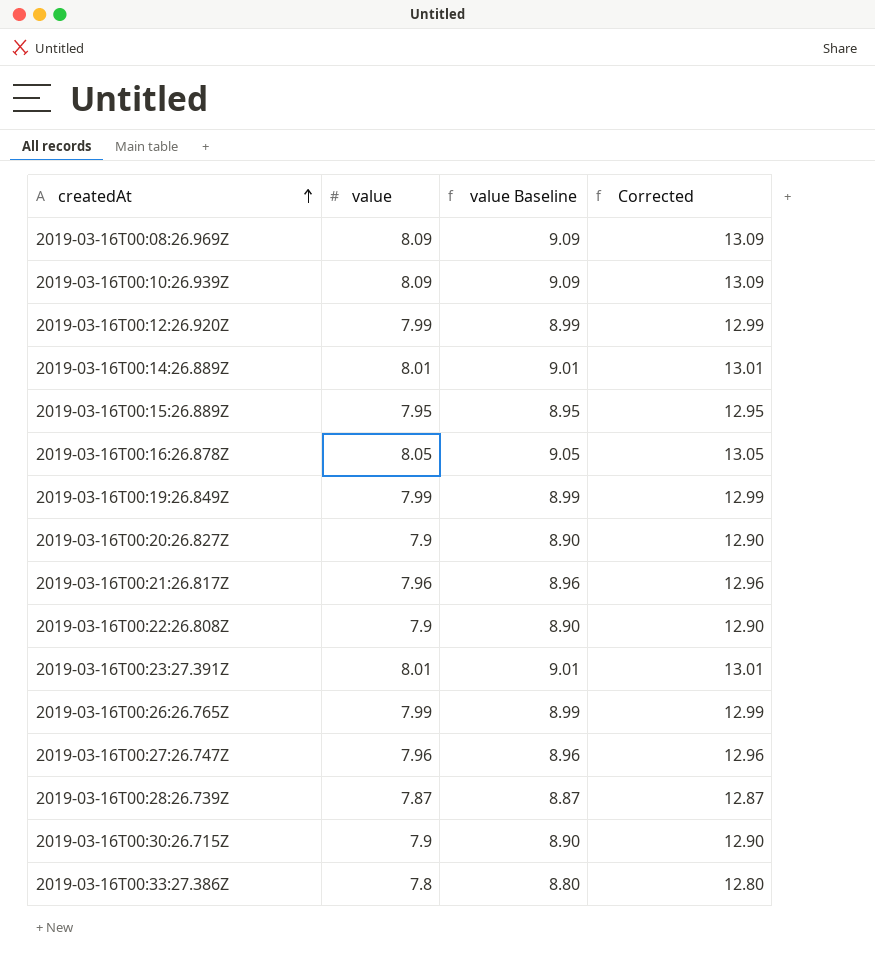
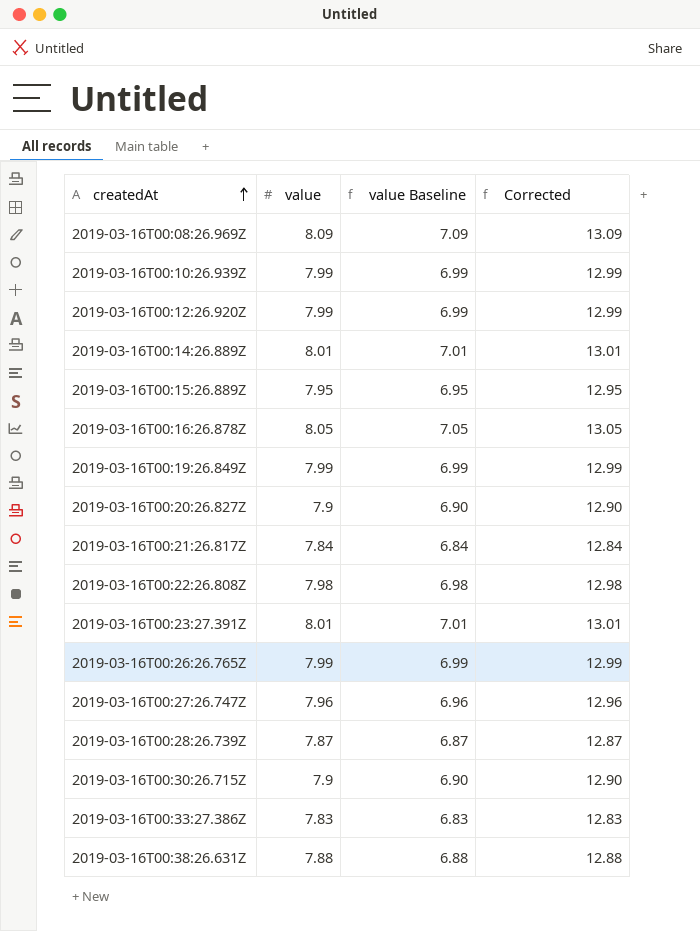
column value Baseline | formula: [value] + 1 -> [value] - 1
2019-03-16T00:10:26.939Z | value: 8.09 -> 7.99
2019-03-16T00:10:26.939Z | Corrected: 13.09 -> 12.99
2019-03-16T00:21:26.817Z | value: 7.96 -> 7.84
2019-03-16T00:21:26.817Z | Corrected: 12.96 -> 12.84
2019-03-16T00:22:26.808Z | value: 7.9 -> 7.98
2019-03-16T00:22:26.808Z | Corrected: 12.90 -> 12.98
2019-03-16T00:33:27.386Z | value: 7.8 -> 7.83
2019-03-16T00:33:27.386Z | Corrected: 12.80 -> 12.83
row 2019-03-16T00:38:26.631Z: none -> 7.88 | 6.88 | 12.88

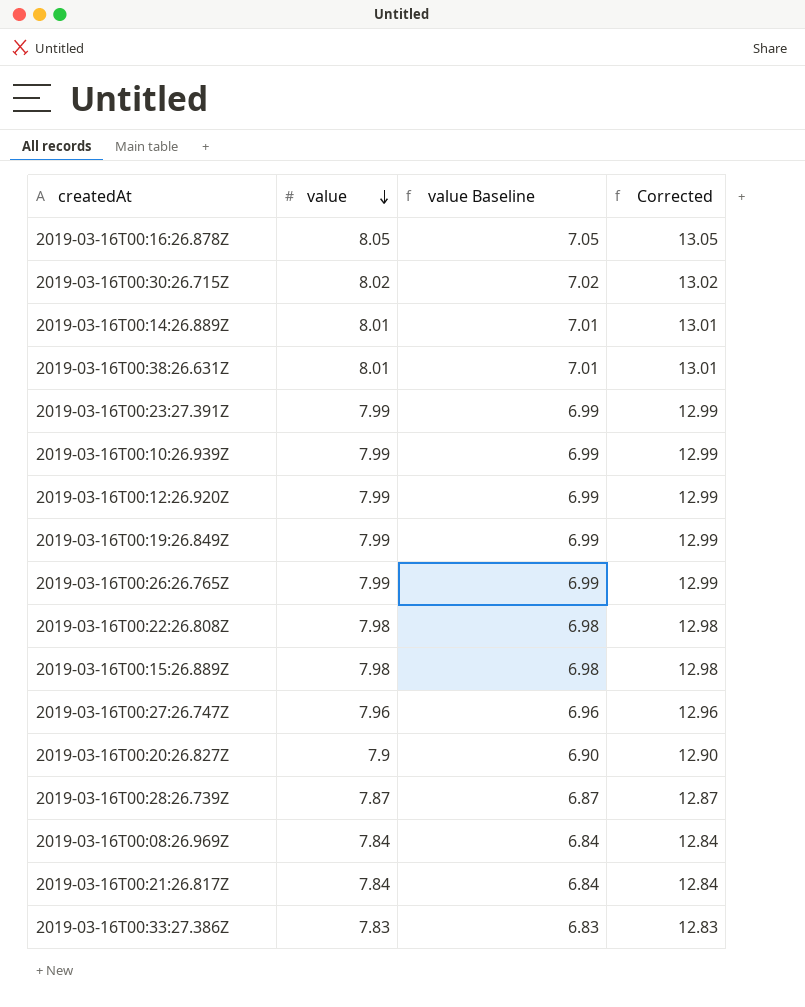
row order: createdAt ascending -> value descending
2019-03-16T00:30:26.715Z | value: 7.9 -> 8.02
2019-03-16T00:30:26.715Z | value Baseline: 6.90 -> 7.02
2019-03-16T00:30:26.715Z | Corrected: 12.90 -> 13.02
2019-03-16T00:38:26.631Z | value: 7.88 -> 8.01
2019-03-16T00:38:26.631Z | value Baseline: 6.88 -> 7.01
2019-03-16T00:38:26.631Z | Corrected: 12.88 -> 13.01
2019-03-16T00:23:27.391Z | value: 8.01 -> 7.99
2019-03-16T00:23:27.391Z | value Baseline: 7.01 -> 6.99
2019-03-16T00:23:27.391Z | Corrected: 13.01 -> 12.99
2019-03-16T00:15:26.889Z | value: 7.95 -> 7.98
2019-03-16T00:15:26.889Z | value Baseline: 6.95 -> 6.98
2019-03-16T00:15:26.889Z | Corrected: 12.95 -> 12.98
2019-03-16T00:08:26.969Z | value: 8.09 -> 7.84
2019-03-16T00:08:26.969Z | value Baseline: 7.09 -> 6.84
2019-03-16T00:08:26.969Z | Corrected: 13.09 -> 12.84

